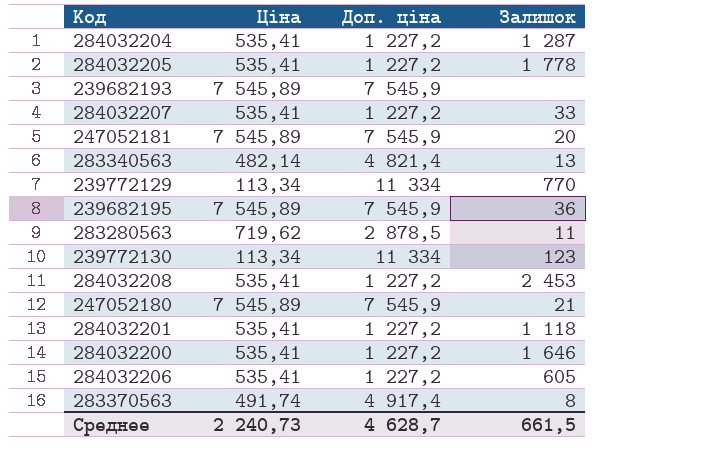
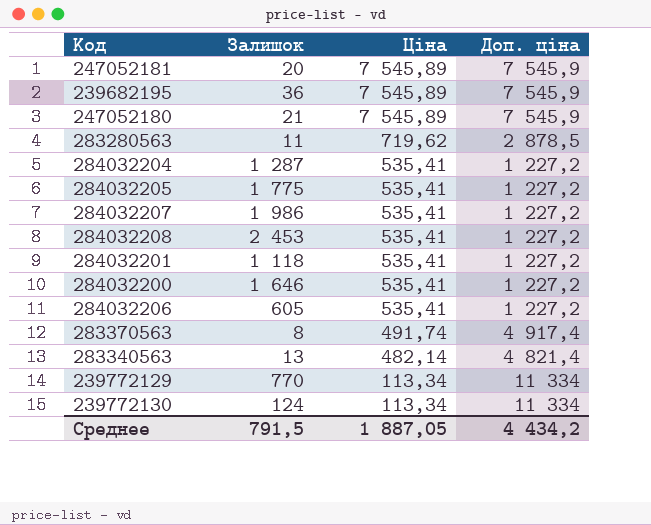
row order: none -> Ціна descending
column Залишок | position: 4 -> 2
row 239682193: 7 545,89 | 7 545,9 | none -> none
284032205 | Залишок: 1 778 -> 1 775
284032207 | Залишок: 33 -> 1 986
239772130 | Залишок: 123 -> 124
Среднее | Залишок: 661,5 -> 791,5
Среднее | Ціна: 2 240,73 -> 1 887,05
Среднее | Доп. ціна: 4 628,7 -> 4 434,2

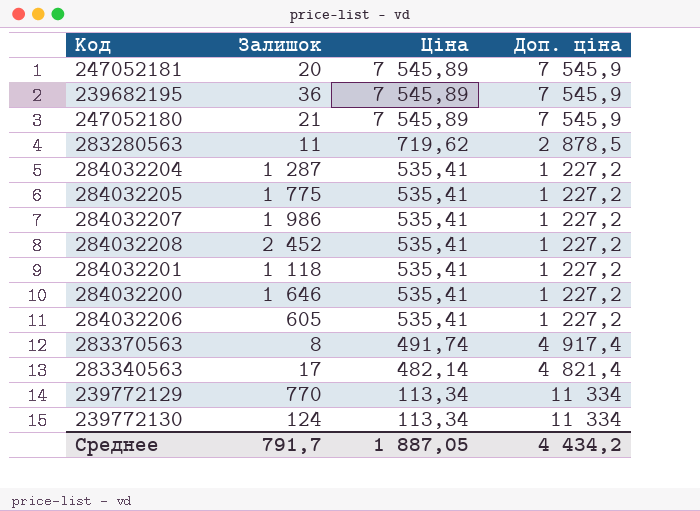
284032208 | Залишок: 2 453 -> 2 452
283340563 | Залишок: 13 -> 17
Среднее | Залишок: 791,5 -> 791,7

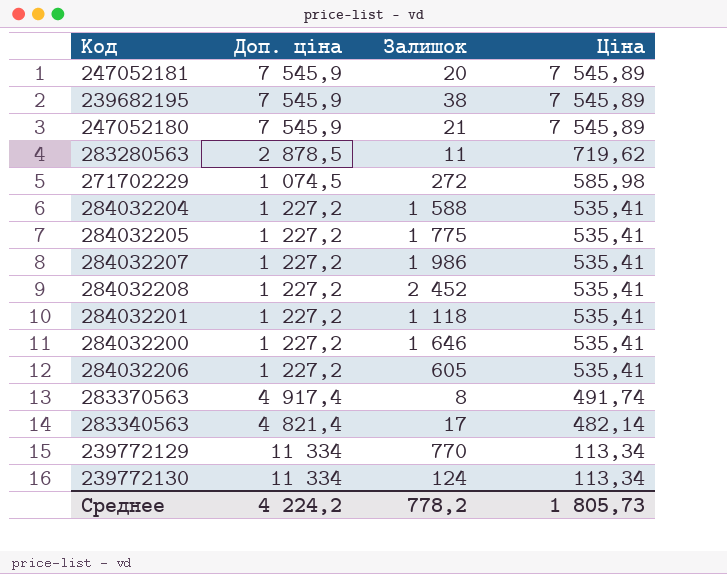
column Доп. ціна | position: 4 -> 2
239682195 | Залишок: 36 -> 38
row 271702229: none -> 1 074,5 | 272 | 585,98
284032204 | Залишок: 1 287 -> 1 588
Среднее | Доп. ціна: 4 434,2 -> 4 224,2
Среднее | Залишок: 791,7 -> 778,2
Среднее | Ціна: 1 887,05 -> 1 805,73

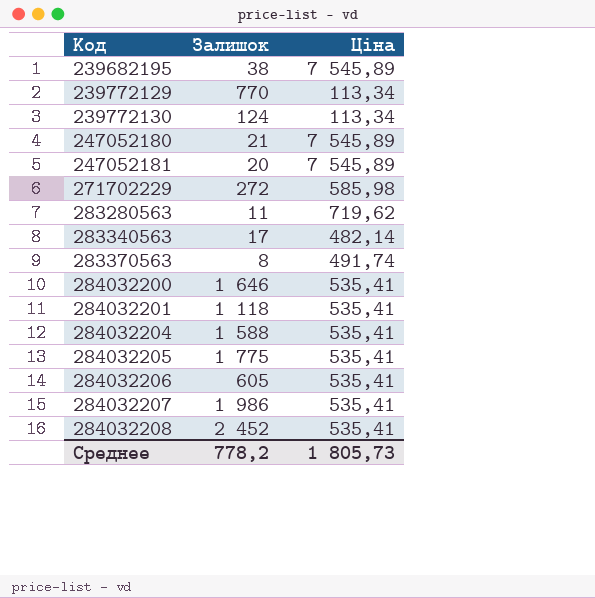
row order: Ціна descending -> Код ascending
column Доп. ціна | position: 2 -> none

